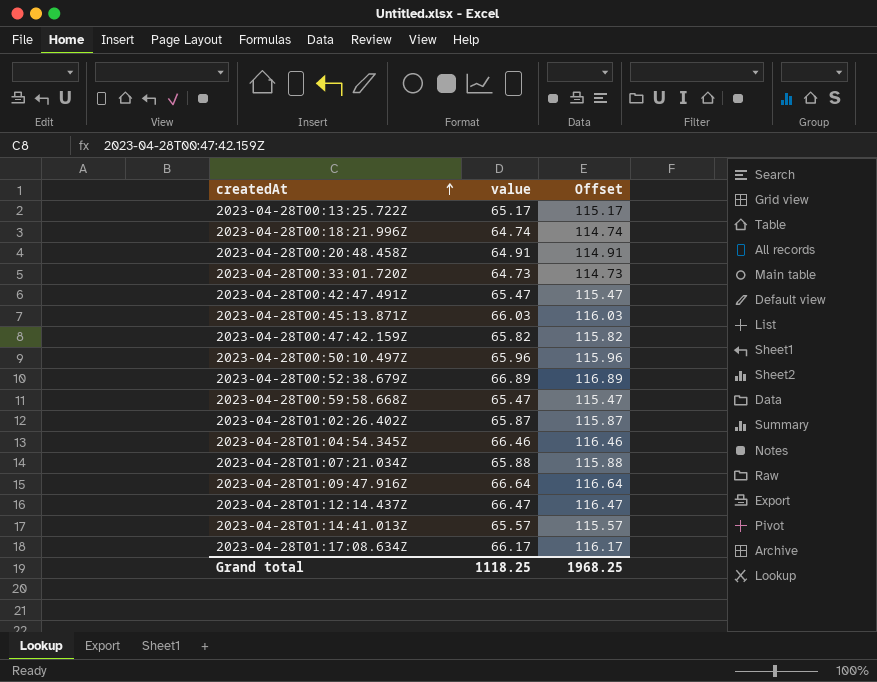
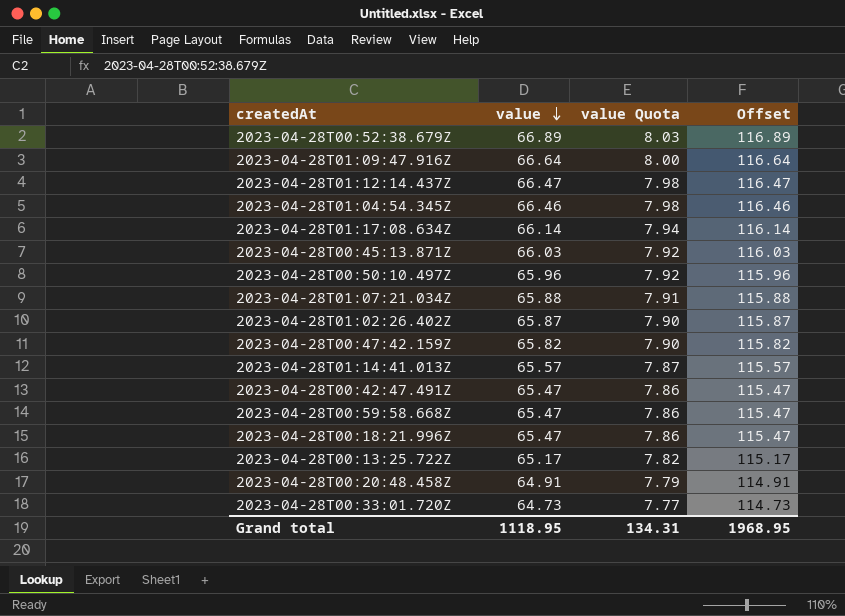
row order: createdAt ascending -> value descending
column value Quota | formula: none -> [value] * 0.12
2023-04-28T01:17:08.634Z | value: 66.17 -> 66.14
2023-04-28T01:17:08.634Z | Offset: 116.17 -> 116.14
2023-04-28T00:18:21.996Z | value: 64.74 -> 65.47
2023-04-28T00:18:21.996Z | Offset: 114.74 -> 115.47
Grand total | value: 1118.25 -> 1118.95
Grand total | Offset: 1968.25 -> 1968.95

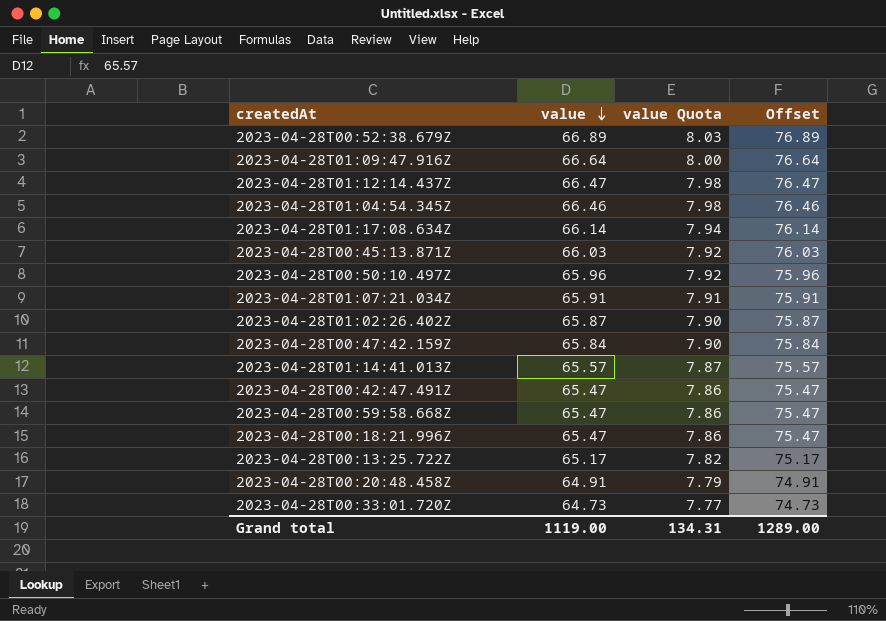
column Offset | formula: [value] + 50 -> [value] + 10
2023-04-28T01:07:21.034Z | value: 65.88 -> 65.91
2023-04-28T00:47:42.159Z | value: 65.82 -> 65.84
Grand total | value: 1118.95 -> 1119.00
Grand total | Offset: 1968.95 -> 1289.00

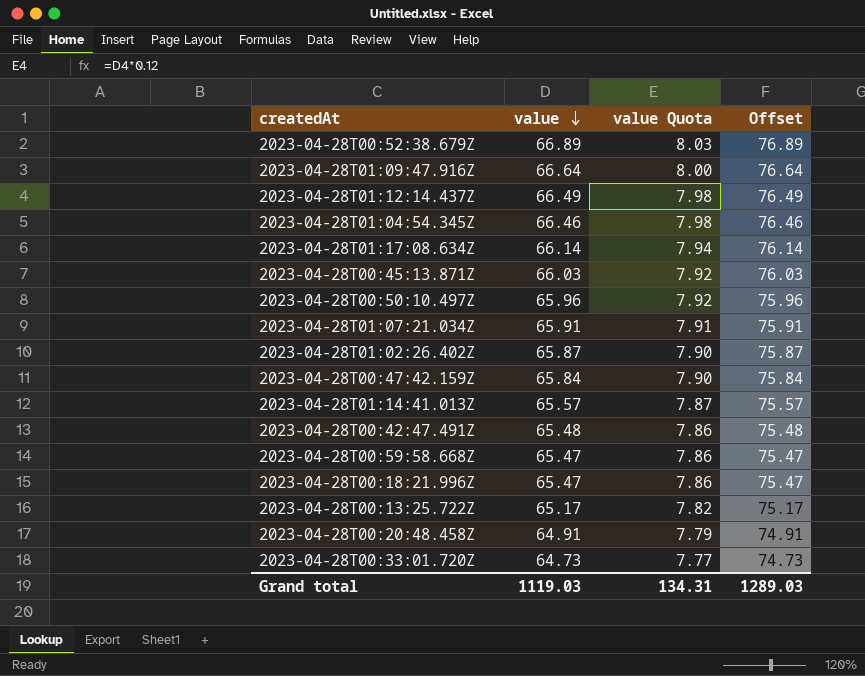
2023-04-28T01:12:14.437Z | value: 66.47 -> 66.49
2023-04-28T01:12:14.437Z | Offset: 76.47 -> 76.49
2023-04-28T00:42:47.491Z | value: 65.47 -> 65.48
2023-04-28T00:42:47.491Z | Offset: 75.47 -> 75.48
Grand total | value: 1119.00 -> 1119.03
Grand total | Offset: 1289.00 -> 1289.03

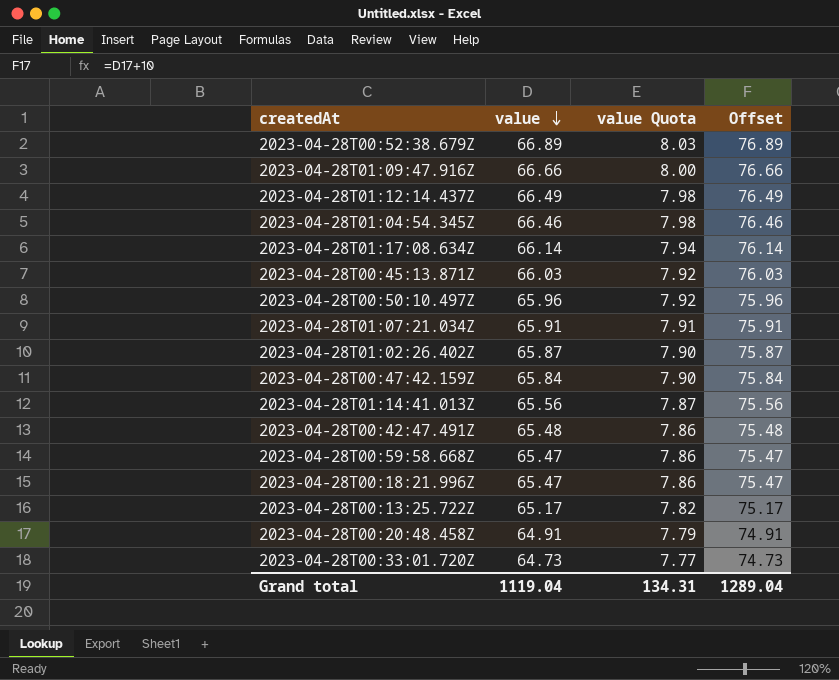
2023-04-28T01:09:47.916Z | value: 66.64 -> 66.66
2023-04-28T01:09:47.916Z | Offset: 76.64 -> 76.66
2023-04-28T01:14:41.013Z | value: 65.57 -> 65.56
2023-04-28T01:14:41.013Z | Offset: 75.57 -> 75.56
Grand total | value: 1119.03 -> 1119.04
Grand total | Offset: 1289.03 -> 1289.04

